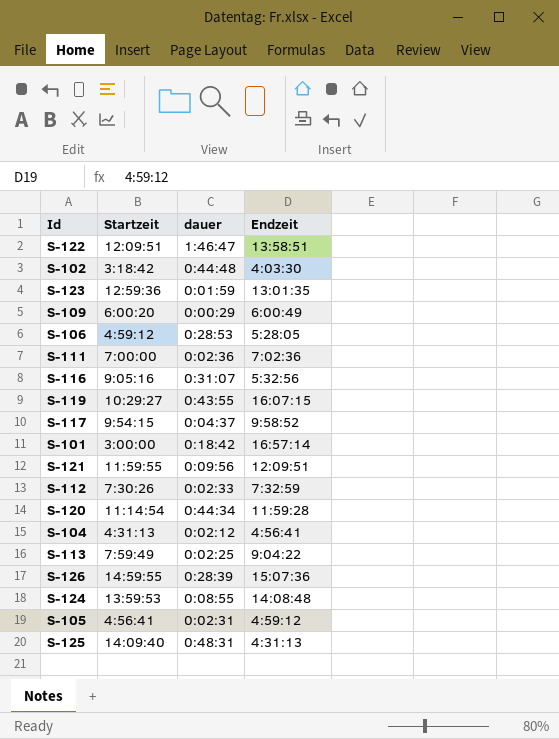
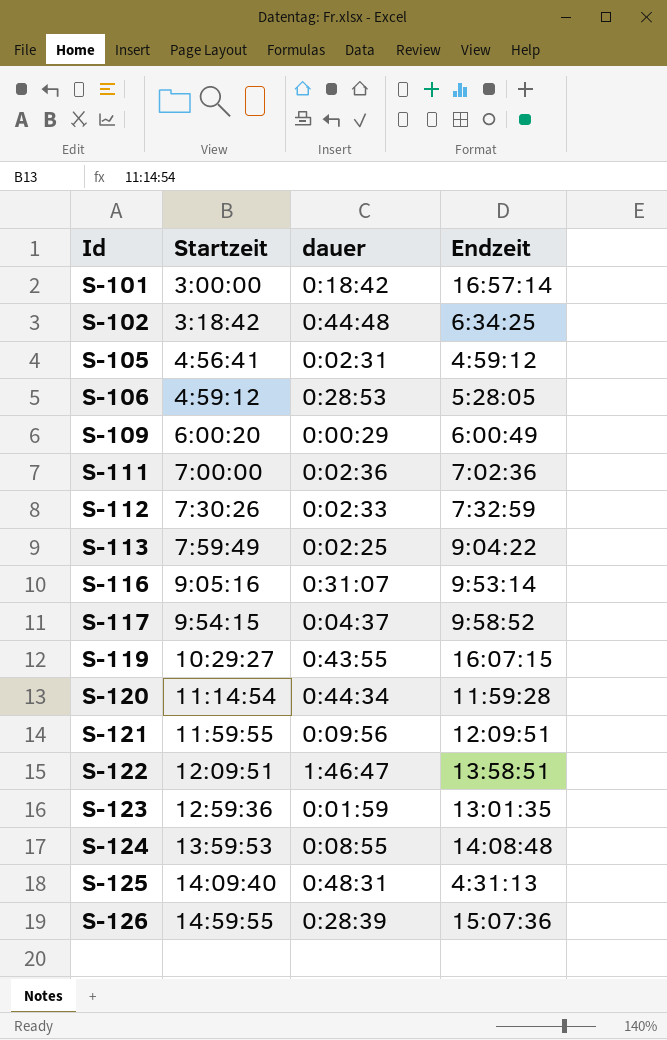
row order: none -> Id ascending
row S-104: 4:31:13 | 0:02:12 | 4:56:41 -> none
S-102 | Endzeit: 4:03:30 -> 6:34:25
S-116 | Endzeit: 5:32:56 -> 9:53:14

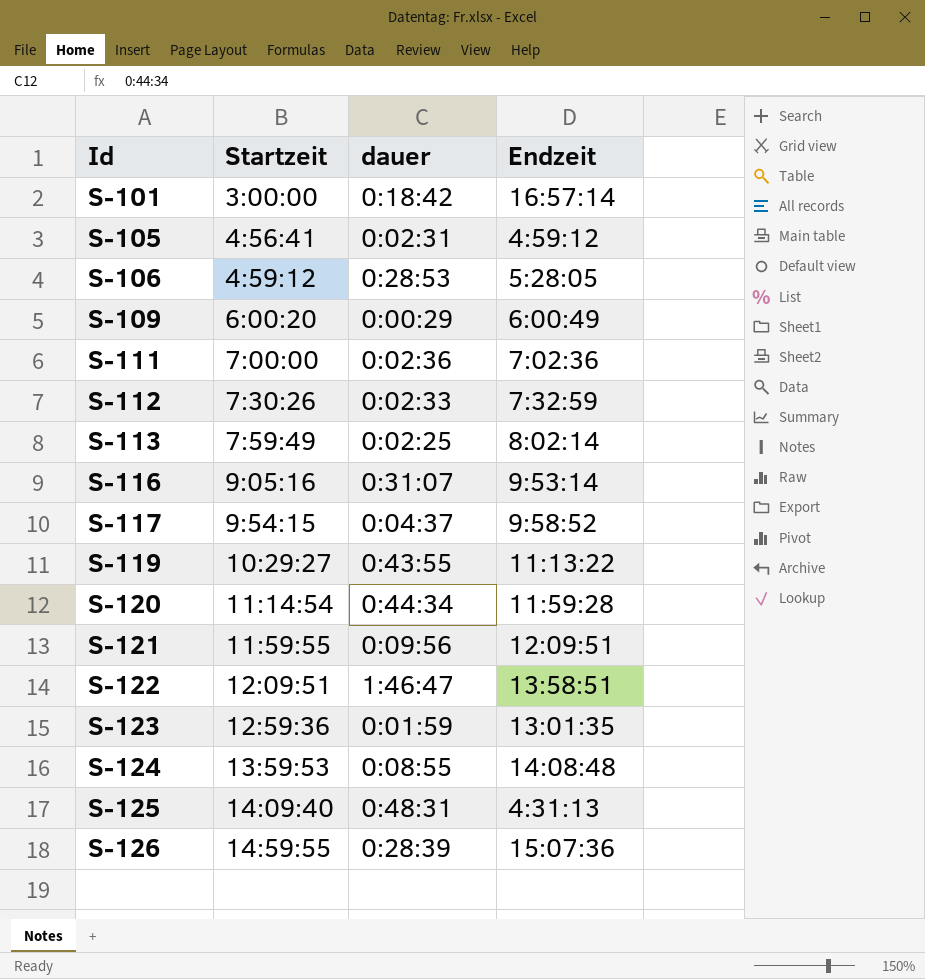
row S-102: 3:18:42 | 0:44:48 | 6:34:25 -> none
S-113 | Endzeit: 9:04:22 -> 8:02:14
S-119 | Endzeit: 16:07:15 -> 11:13:22

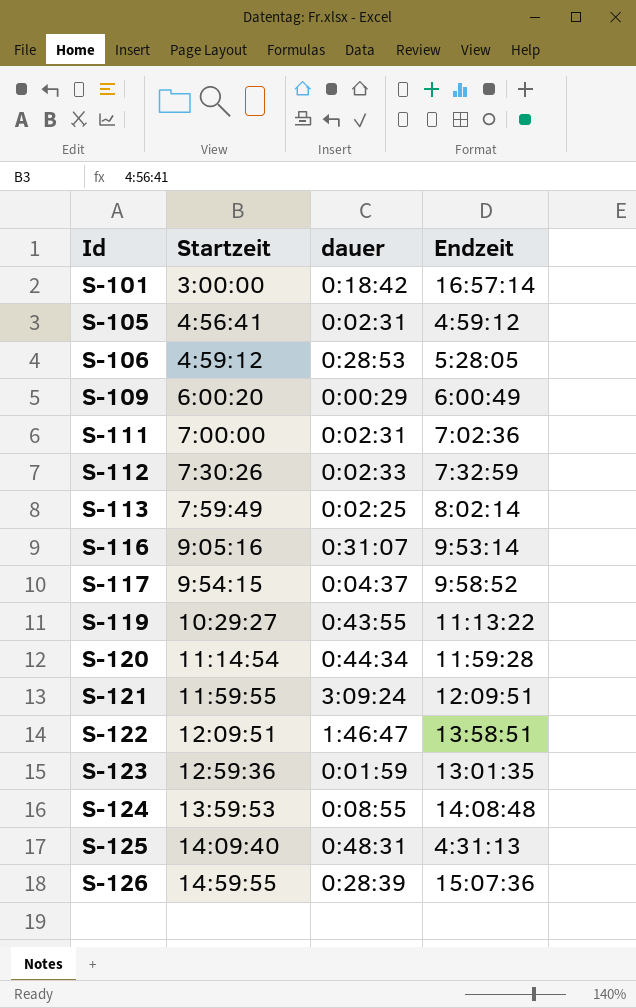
S-111 | dauer: 0:02:36 -> 0:02:31
S-121 | dauer: 0:09:56 -> 3:09:24

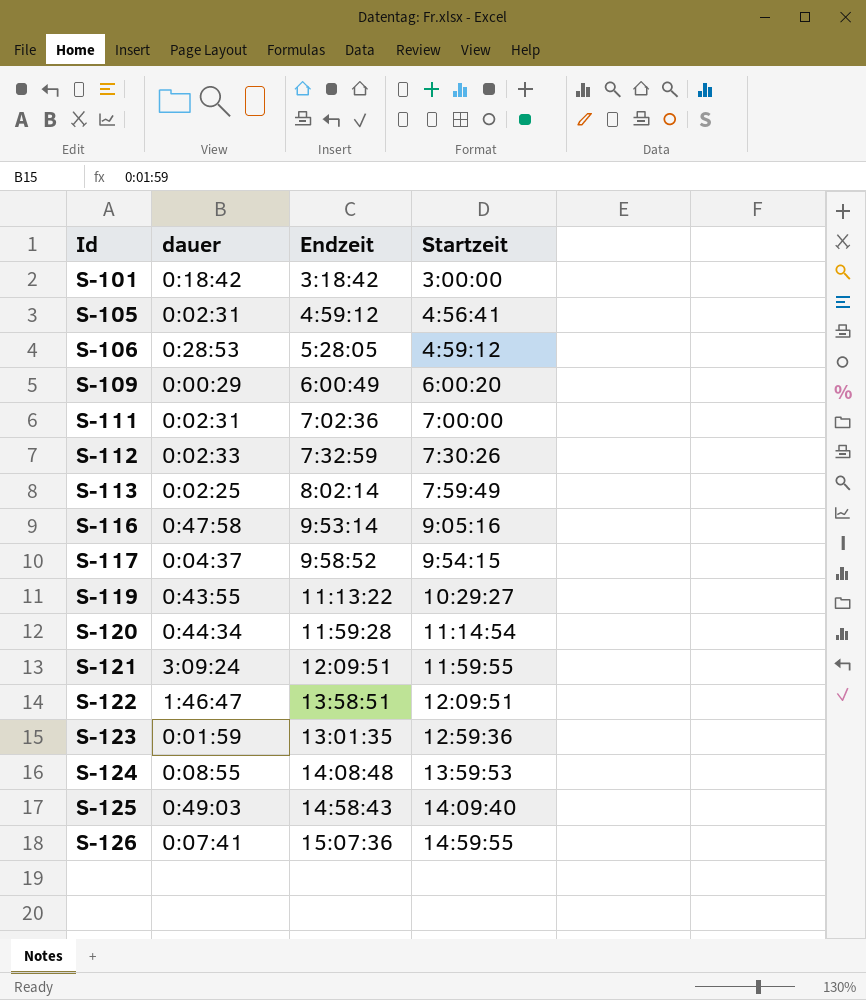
column Startzeit | position: 2 -> 4
S-101 | Endzeit: 16:57:14 -> 3:18:42
S-116 | dauer: 0:31:07 -> 0:47:58
S-125 | dauer: 0:48:31 -> 0:49:03
S-125 | Endzeit: 4:31:13 -> 14:58:43
S-126 | dauer: 0:28:39 -> 0:07:41

